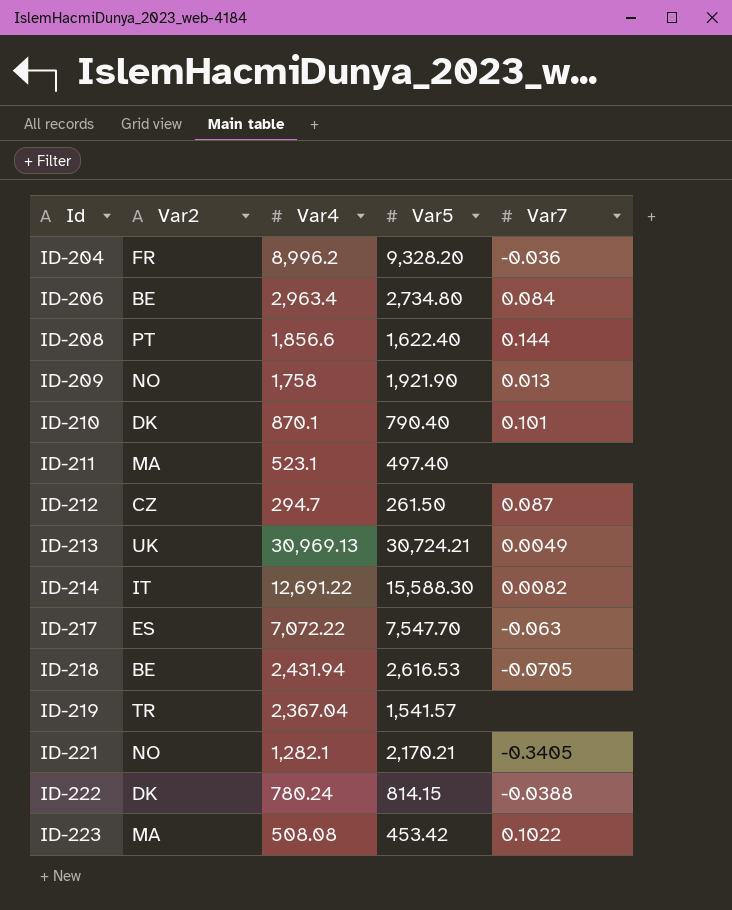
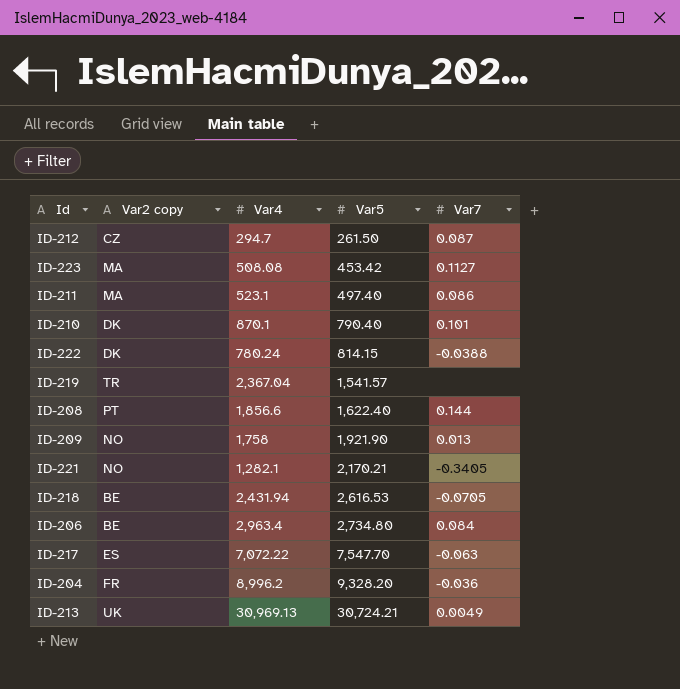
row order: Id ascending -> Var5 ascending
column name: Var2 -> Var2 copy
row ID-214: IT | 12,691.22 | 15,588.30 | 0.0082 -> none
ID-223 | Var7: 0.1022 -> 0.1127
ID-211 | Var7: none -> 0.086

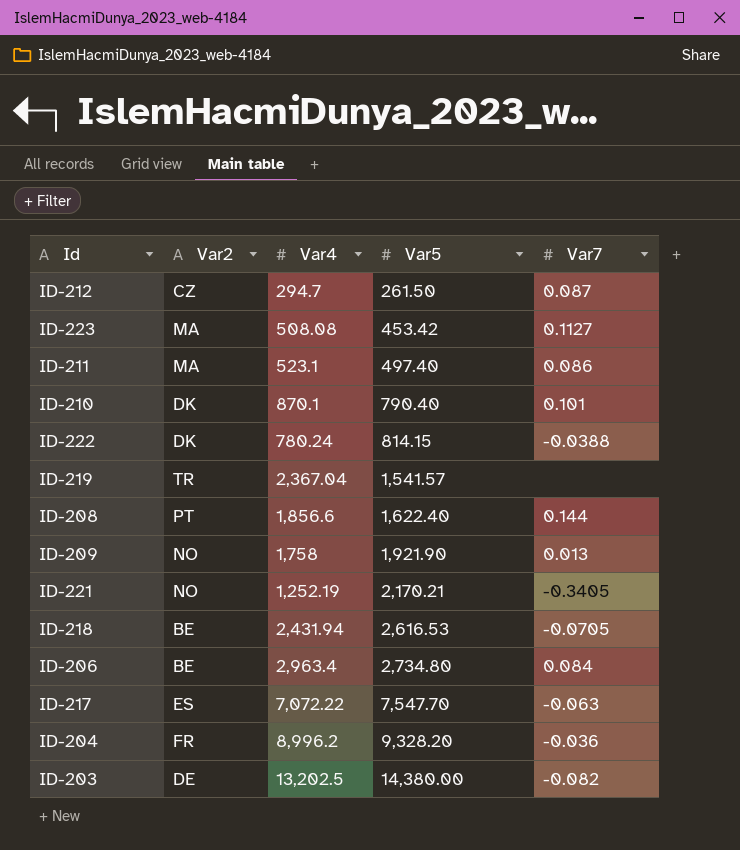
column name: Var2 copy -> Var2
row ID-213: UK | 30,969.13 | 30,724.21 | 0.0049 -> none
ID-221 | Var4: 1,282.1 -> 1,252.19
row ID-203: none -> DE | 13,202.5 | 14,380.00 | -0.082

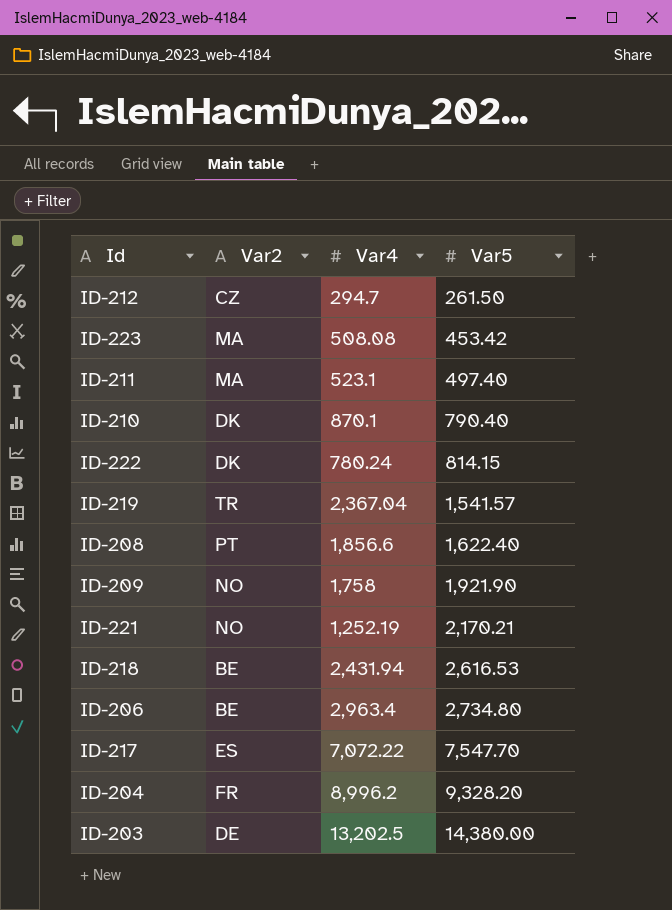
column Var7 | position: 5 -> none

